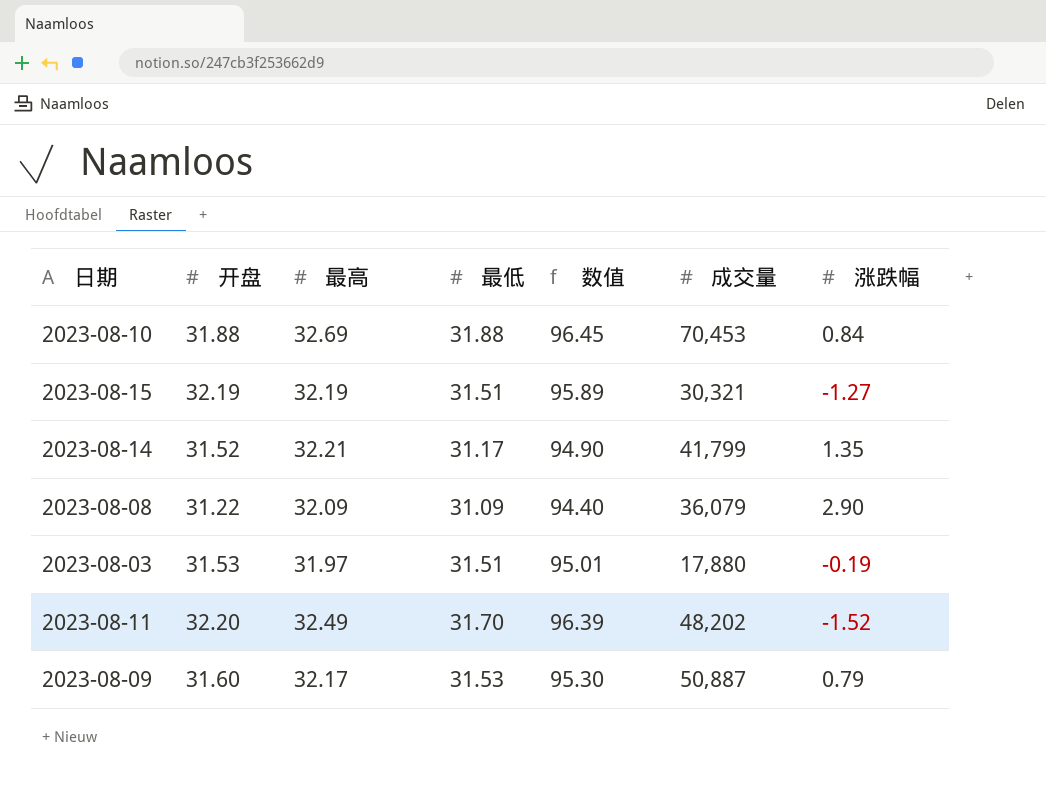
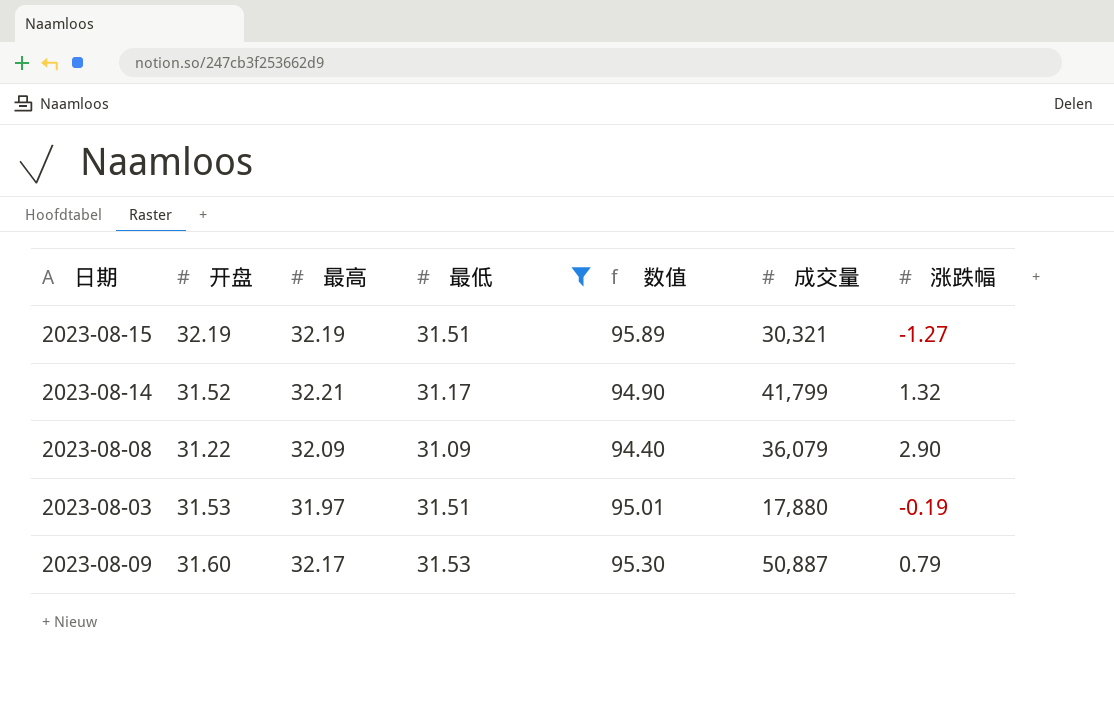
filter: none -> 最低 <= 31.53
2023-08-14 | 涨跌幅: 1.35 -> 1.32

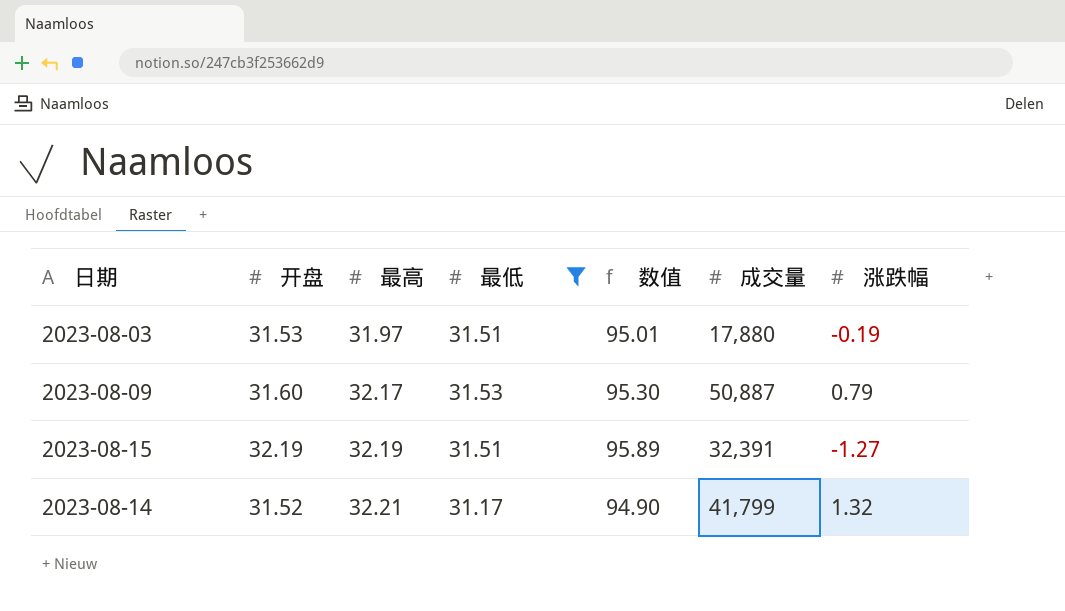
row order: none -> 最高 ascending
row 2023-08-08: 31.22 | 32.09 | 31.09 | 94.40 | 36,079 | 2.90 -> none
2023-08-15 | 成交量: 30,321 -> 32,391

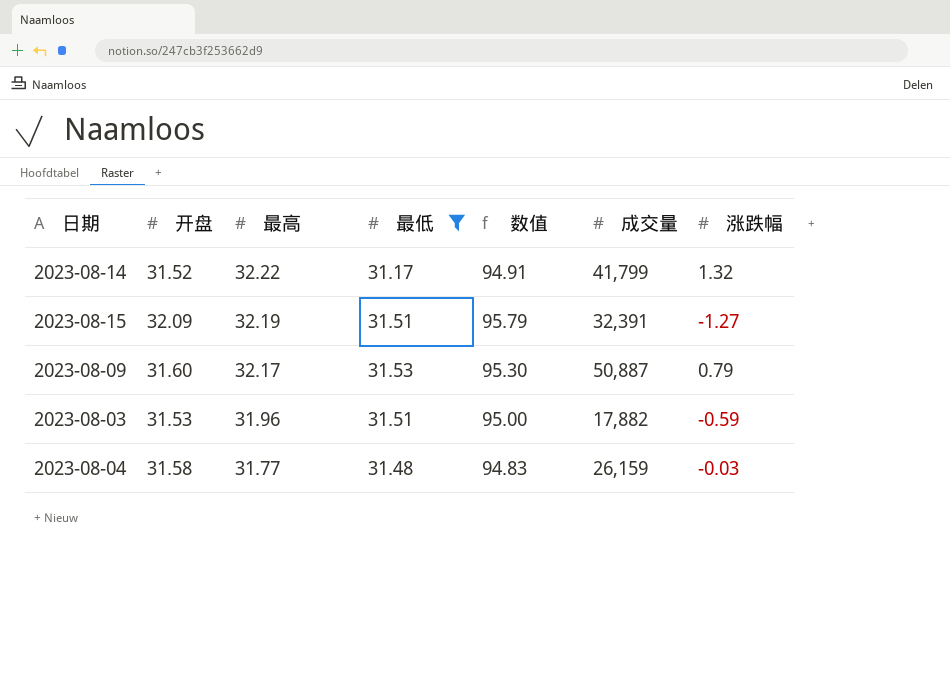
row order: 最高 ascending -> 最高 descending
2023-08-14 | 最高: 32.21 -> 32.22
2023-08-14 | 数值: 94.90 -> 94.91
2023-08-15 | 开盘: 32.19 -> 32.09
2023-08-15 | 数值: 95.89 -> 95.79
2023-08-03 | 最高: 31.97 -> 31.96
2023-08-03 | 数值: 95.01 -> 95.00
2023-08-03 | 成交量: 17,880 -> 17,882
2023-08-03 | 涨跌幅: -0.19 -> -0.59
row 2023-08-04: none -> 31.58 | 31.77 | 31.48 | 94.83 | 26,159 | -0.03

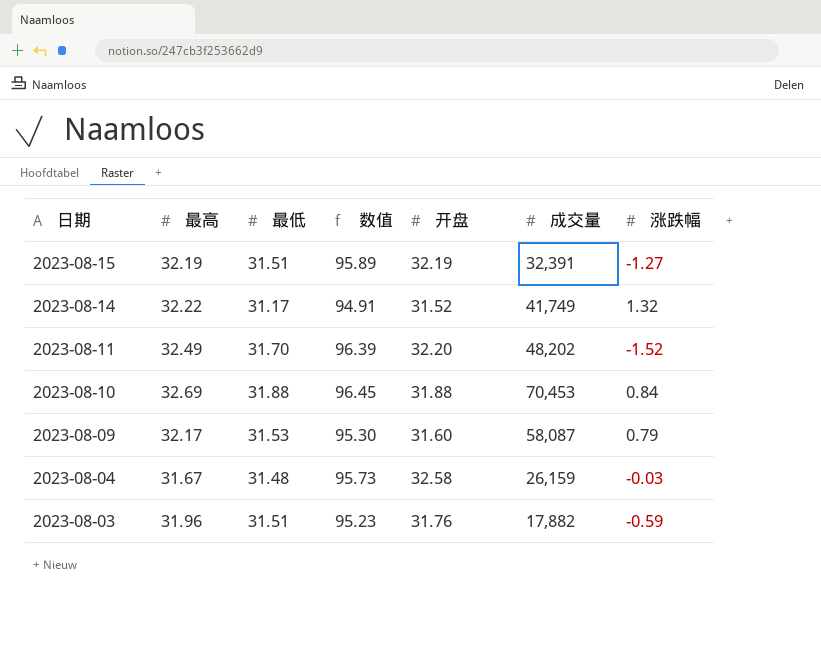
filter: 最低 <= 31.53 -> none
row order: 最高 descending -> 日期 descending
column 开盘 | position: 2 -> 5
2023-08-15 | 数值: 95.79 -> 95.89
2023-08-15 | 开盘: 32.09 -> 32.19
2023-08-14 | 成交量: 41,799 -> 41,749
2023-08-09 | 成交量: 50,887 -> 58,087
2023-08-04 | 最高: 31.77 -> 31.67
2023-08-04 | 数值: 94.83 -> 95.73
2023-08-04 | 开盘: 31.58 -> 32.58
2023-08-03 | 数值: 95.00 -> 95.23
2023-08-03 | 开盘: 31.53 -> 31.76

